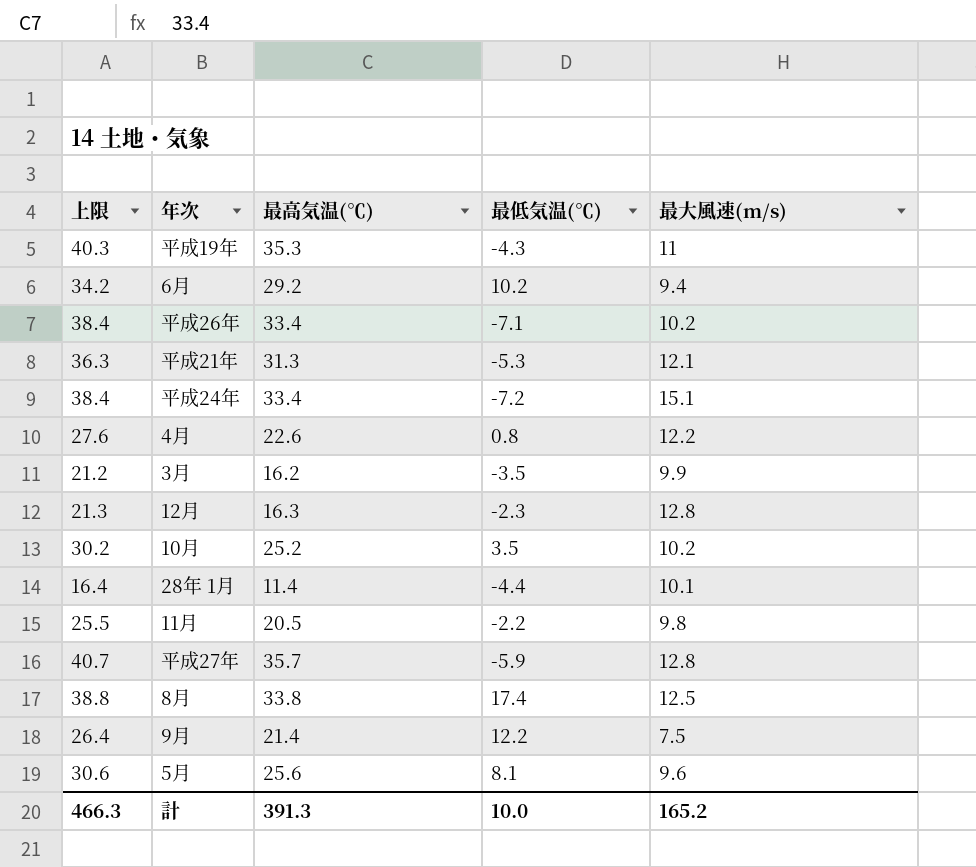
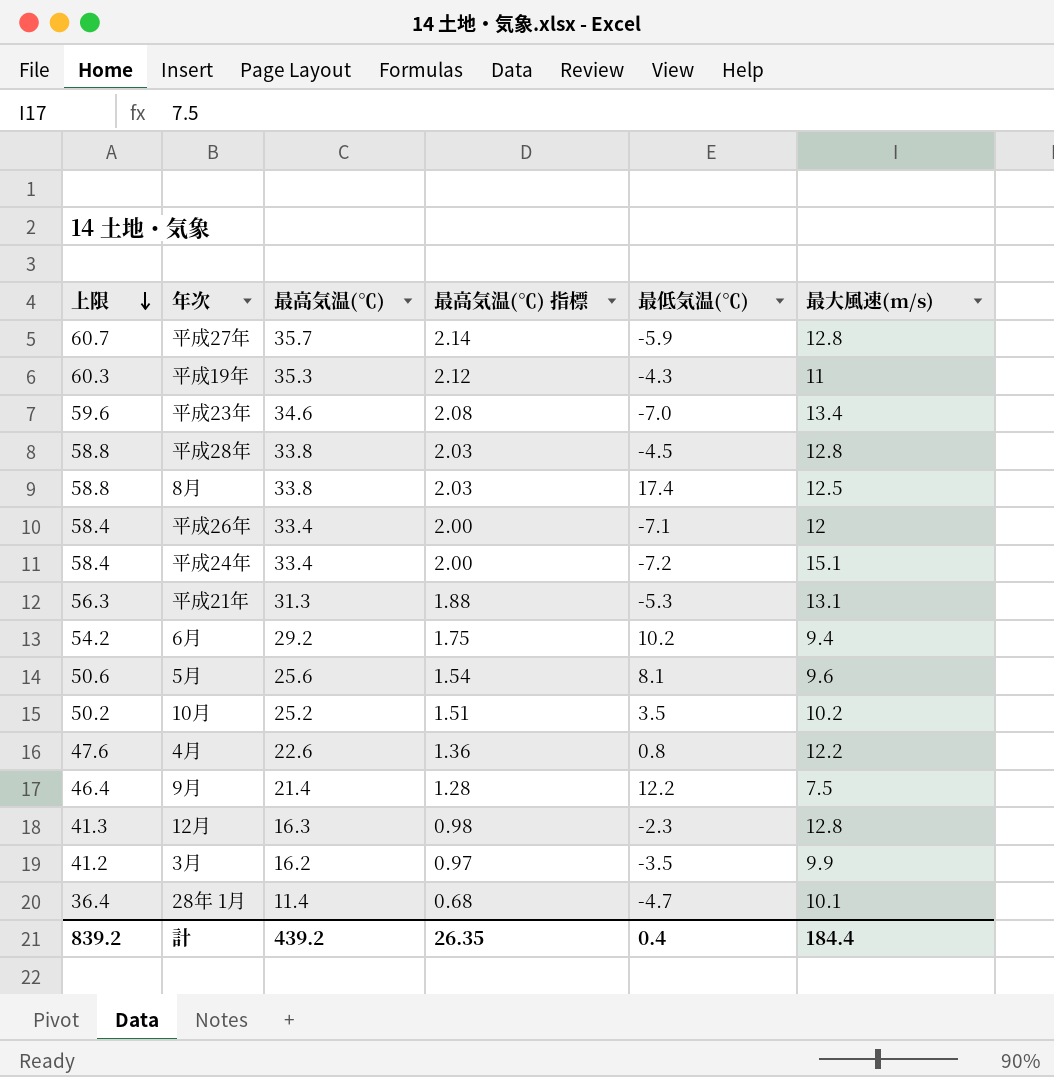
row order: none -> 上限 descending
column 上限 | formula: [最高気温(℃)] + 5 -> [最高気温(℃)] + 25
column 最高気温(℃) 指標 | formula: none -> [最高気温(℃)] * 0.06
row 11月: 25.5 | 20.5 | -2.2 | 9.8 -> none
row 平成23年: none -> 59.6 | 34.6 | 2.08 | -7.0 | 13.4
row 平成28年: none -> 58.8 | 33.8 | 2.03 | -4.5 | 12.8
平成26年 | 最大風速(m/s): 10.2 -> 12
平成21年 | 最大風速(m/s): 12.1 -> 13.1
28年 1月 | 最低気温(℃): -4.4 -> -4.7
計 | 上限: 466.3 -> 839.2
計 | 最高気温(℃): 391.3 -> 439.2
計 | 最低気温(℃): 10.0 -> 0.4
計 | 最大風速(m/s): 165.2 -> 184.4

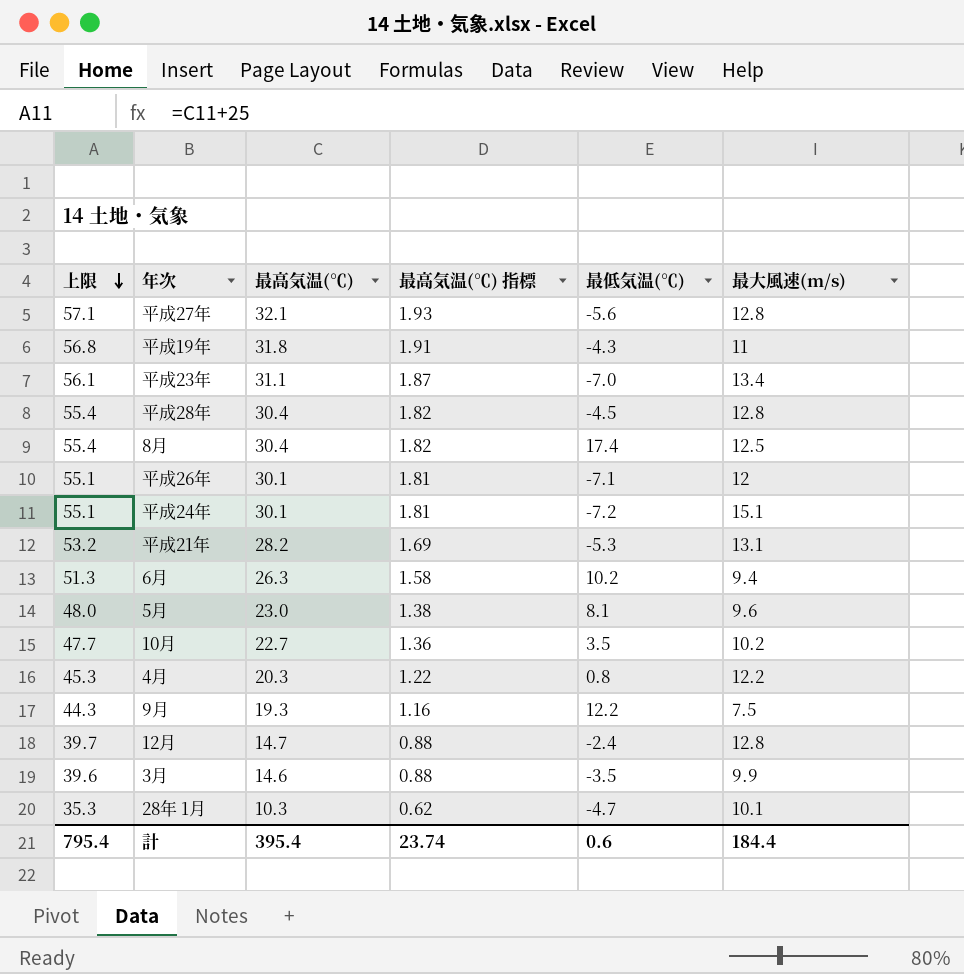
平成27年 | 上限: 60.7 -> 57.1
平成27年 | 最高気温(℃): 35.7 -> 32.1
平成27年 | 最高気温(℃) 指標: 2.14 -> 1.93
平成27年 | 最低気温(℃): -5.9 -> -5.6
平成19年 | 上限: 60.3 -> 56.8
平成19年 | 最高気温(℃): 35.3 -> 31.8
平成19年 | 最高気温(℃) 指標: 2.12 -> 1.91
平成23年 | 上限: 59.6 -> 56.1
平成23年 | 最高気温(℃): 34.6 -> 31.1
平成23年 | 最高気温(℃) 指標: 2.08 -> 1.87
平成28年 | 上限: 58.8 -> 55.4
平成28年 | 最高気温(℃): 33.8 -> 30.4
平成28年 | 最高気温(℃) 指標: 2.03 -> 1.82
8月 | 上限: 58.8 -> 55.4
8月 | 最高気温(℃): 33.8 -> 30.4
8月 | 最高気温(℃) 指標: 2.03 -> 1.82
平成26年 | 上限: 58.4 -> 55.1
平成26年 | 最高気温(℃): 33.4 -> 30.1
平成26年 | 最高気温(℃) 指標: 2.00 -> 1.81
平成24年 | 上限: 58.4 -> 55.1
平成24年 | 最高気温(℃): 33.4 -> 30.1
平成24年 | 最高気温(℃) 指標: 2.00 -> 1.81
平成21年 | 上限: 56.3 -> 53.2
平成21年 | 最高気温(℃): 31.3 -> 28.2
平成21年 | 最高気温(℃) 指標: 1.88 -> 1.69
6月 | 上限: 54.2 -> 51.3
6月 | 最高気温(℃): 29.2 -> 26.3
6月 | 最高気温(℃) 指標: 1.75 -> 1.58
5月 | 上限: 50.6 -> 48.0
5月 | 最高気温(℃): 25.6 -> 23.0
5月 | 最高気温(℃) 指標: 1.54 -> 1.38
10月 | 上限: 50.2 -> 47.7
10月 | 最高気温(℃): 25.2 -> 22.7
10月 | 最高気温(℃) 指標: 1.51 -> 1.36
4月 | 上限: 47.6 -> 45.3
4月 | 最高気温(℃): 22.6 -> 20.3
4月 | 最高気温(℃) 指標: 1.36 -> 1.22
9月 | 上限: 46.4 -> 44.3
9月 | 最高気温(℃): 21.4 -> 19.3
9月 | 最高気温(℃) 指標: 1.28 -> 1.16
12月 | 上限: 41.3 -> 39.7
12月 | 最高気温(℃): 16.3 -> 14.7
12月 | 最高気温(℃) 指標: 0.98 -> 0.88
12月 | 最低気温(℃): -2.3 -> -2.4
3月 | 上限: 41.2 -> 39.6
3月 | 最高気温(℃): 16.2 -> 14.6
3月 | 最高気温(℃) 指標: 0.97 -> 0.88
28年 1月 | 上限: 36.4 -> 35.3
28年 1月 | 最高気温(℃): 11.4 -> 10.3
28年 1月 | 最高気温(℃) 指標: 0.68 -> 0.62
計 | 上限: 839.2 -> 795.4
計 | 最高気温(℃): 439.2 -> 395.4
計 | 最高気温(℃) 指標: 26.35 -> 23.74
計 | 最低気温(℃): 0.4 -> 0.6

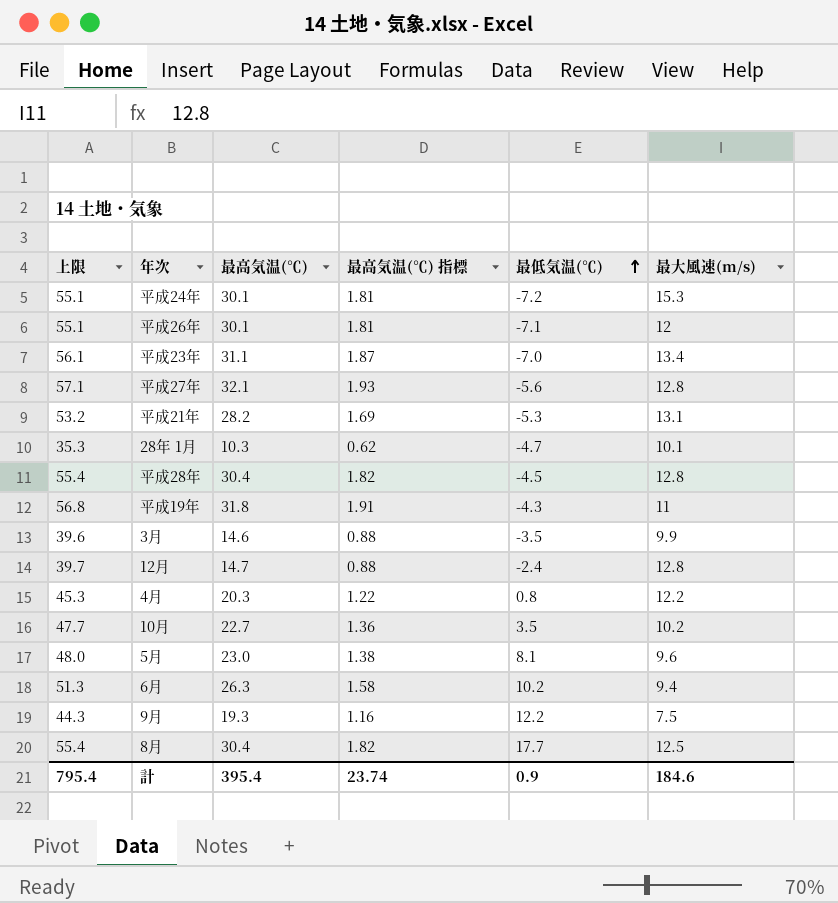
row order: 上限 descending -> 最低気温(℃) ascending
平成24年 | 最大風速(m/s): 15.1 -> 15.3
8月 | 最低気温(℃): 17.4 -> 17.7
計 | 最低気温(℃): 0.6 -> 0.9
計 | 最大風速(m/s): 184.4 -> 184.6

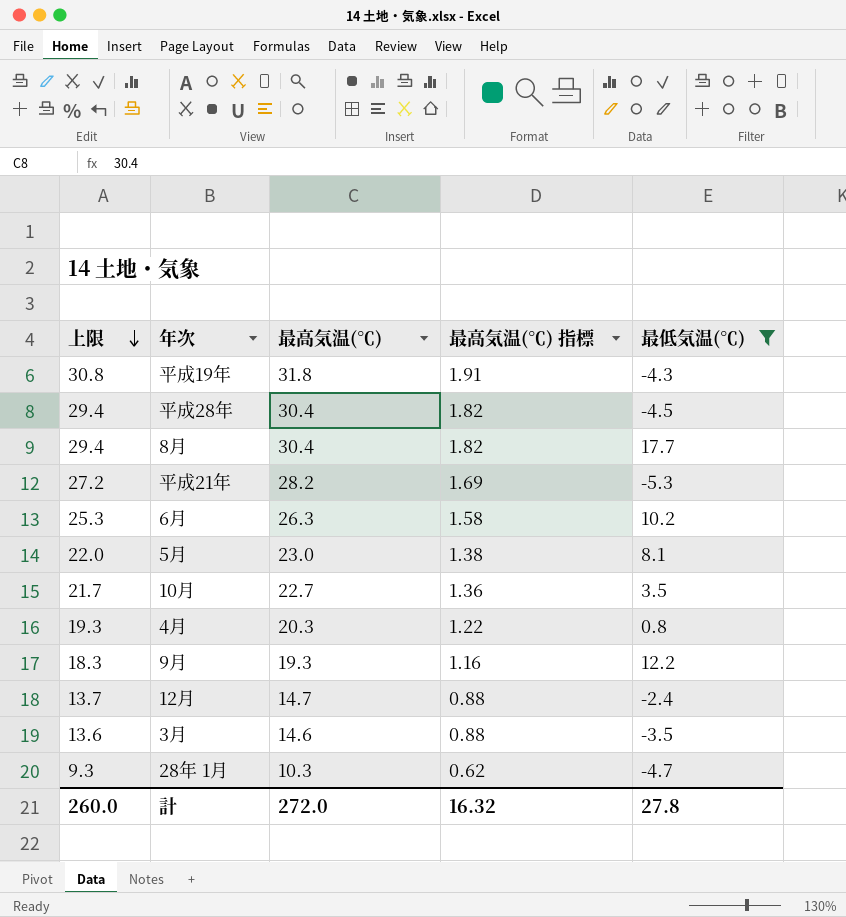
filter: none -> 最低気温(℃) >= -5.3
row order: 最低気温(℃) ascending -> 上限 descending
column 最大風速(m/s) | position: 6 -> none
column 上限 | formula: [最高気温(℃)] + 25 -> [最高気温(℃)] - 1
計 | 上限: 795.4 -> 260.0
計 | 最高気温(℃): 395.4 -> 272.0
計 | 最高気温(℃) 指標: 23.74 -> 16.32
計 | 最低気温(℃): 0.9 -> 27.8

